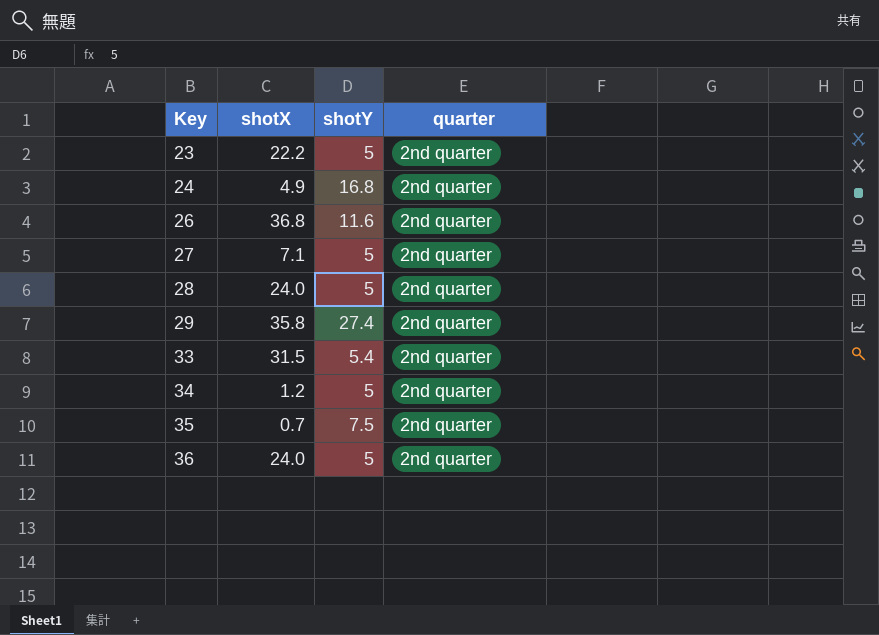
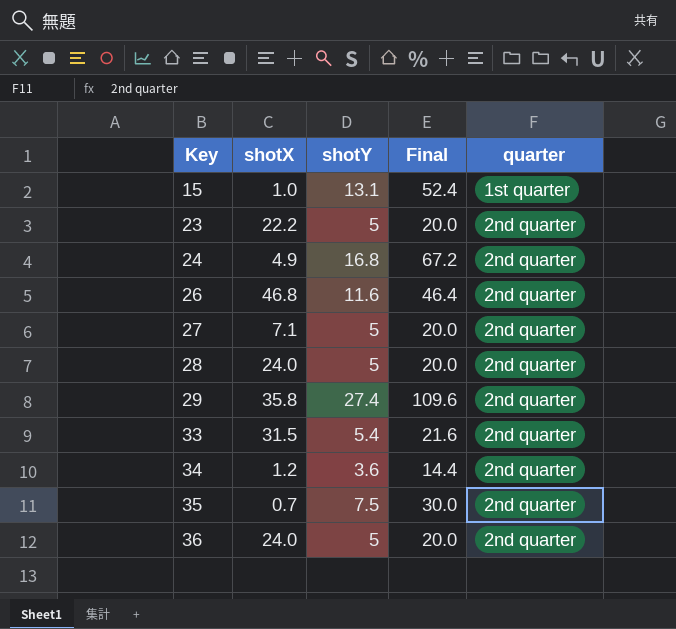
column Final | formula: none -> [shotY] * 4
row 15: none -> 1.0 | 13.1 | 52.4 | 1st quarter
26 | shotX: 36.8 -> 46.8
34 | shotY: 5 -> 3.6

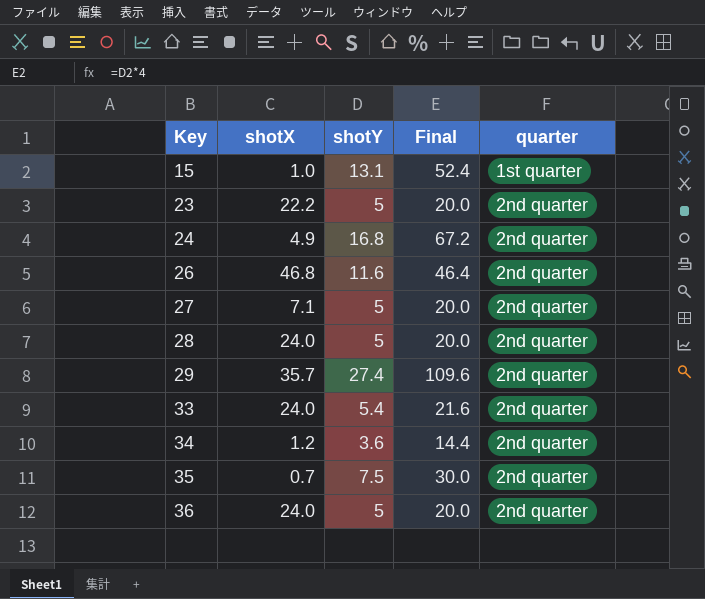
29 | shotX: 35.8 -> 35.7
33 | shotX: 31.5 -> 24.0

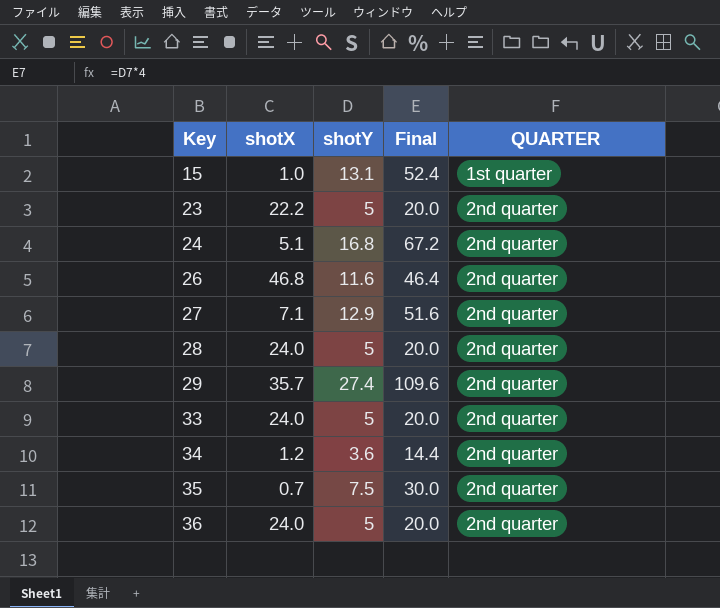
column name: quarter -> QUARTER
24 | shotX: 4.9 -> 5.1
27 | shotY: 5 -> 12.9
27 | Final: 20.0 -> 51.6
33 | shotY: 5.4 -> 5
33 | Final: 21.6 -> 20.0

